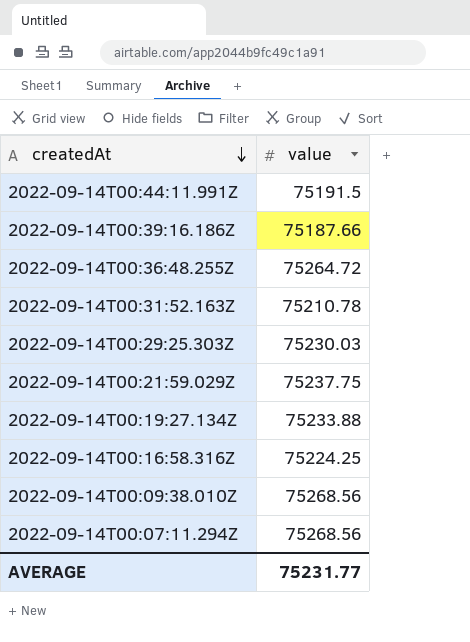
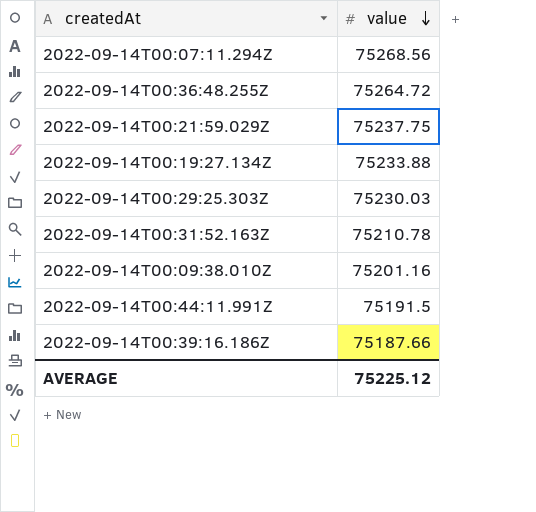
row order: createdAt descending -> value descending
row 2022-09-14T00:16:58.316Z: 75224.25 -> none
2022-09-14T00:09:38.010Z | value: 75268.56 -> 75201.16
AVERAGE | value: 75231.77 -> 75225.12

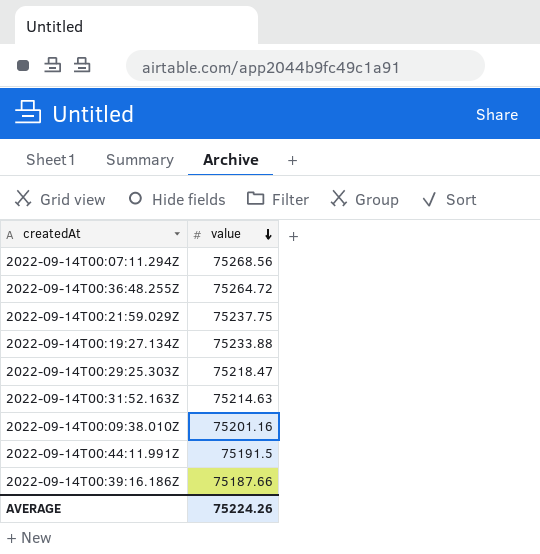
2022-09-14T00:29:25.303Z | value: 75230.03 -> 75218.47
2022-09-14T00:31:52.163Z | value: 75210.78 -> 75214.63
AVERAGE | value: 75225.12 -> 75224.26

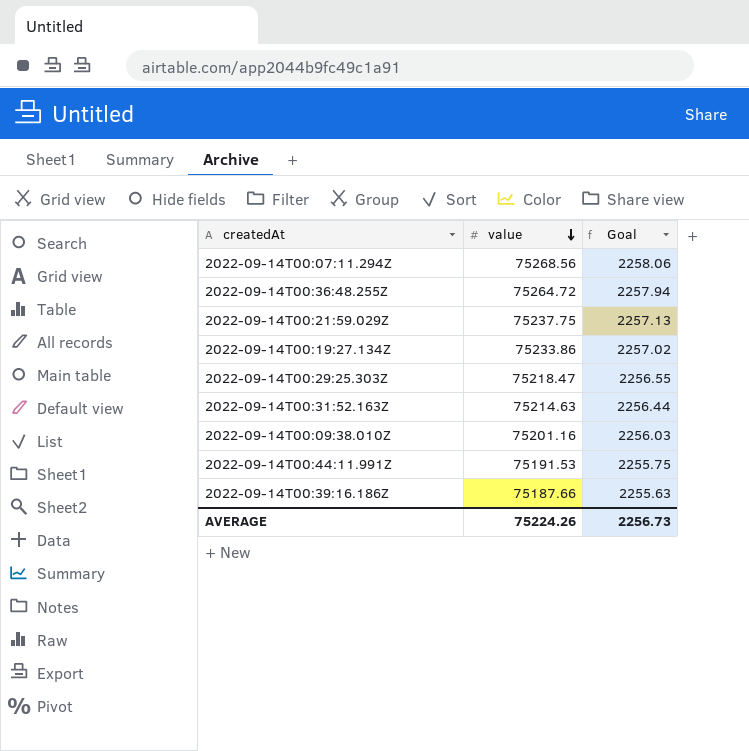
column Goal | formula: none -> [value] * 0.03
2022-09-14T00:19:27.134Z | value: 75233.88 -> 75233.86
2022-09-14T00:44:11.991Z | value: 75191.5 -> 75191.53

